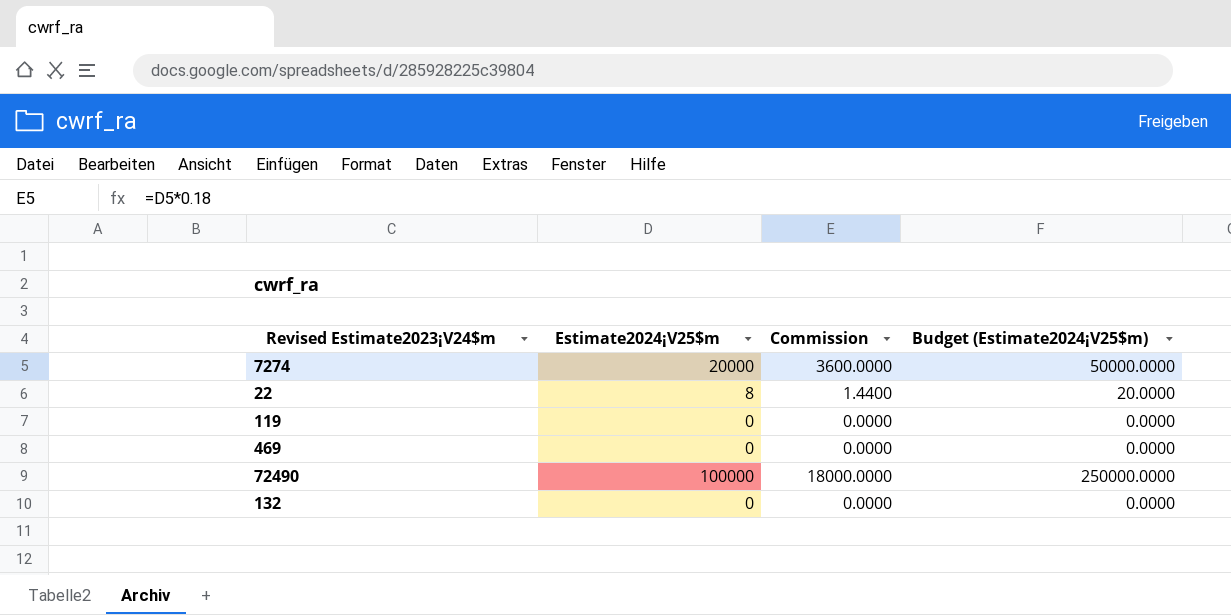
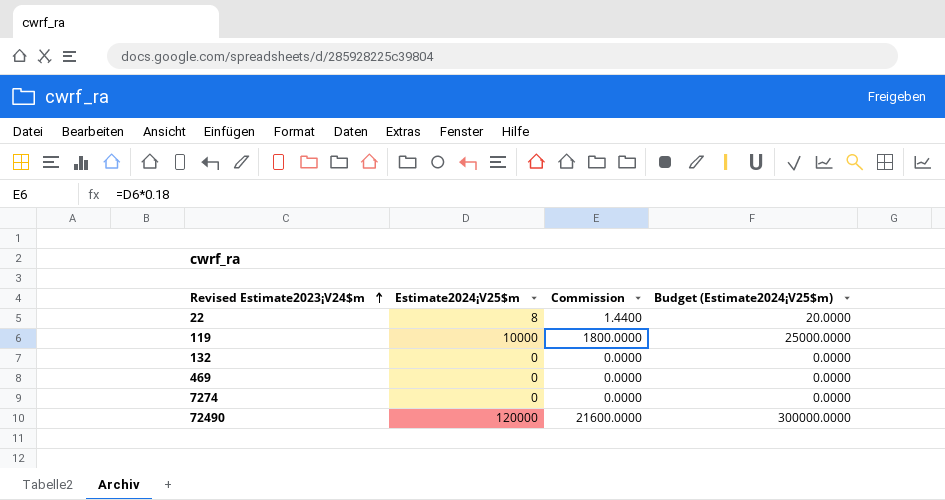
row order: none -> Revised Estimate2023¡V24$m ascending
119 | Estimate2024¡V25$m: 0 -> 10000
119 | Commission: 0.0000 -> 1800.0000
119 | Budget (Estimate2024¡V25$m): 0.0000 -> 25000.0000
7274 | Estimate2024¡V25$m: 20000 -> 0
7274 | Commission: 3600.0000 -> 0.0000
7274 | Budget (Estimate2024¡V25$m): 50000.0000 -> 0.0000
72490 | Estimate2024¡V25$m: 100000 -> 120000
72490 | Commission: 18000.0000 -> 21600.0000
72490 | Budget (Estimate2024¡V25$m): 250000.0000 -> 300000.0000

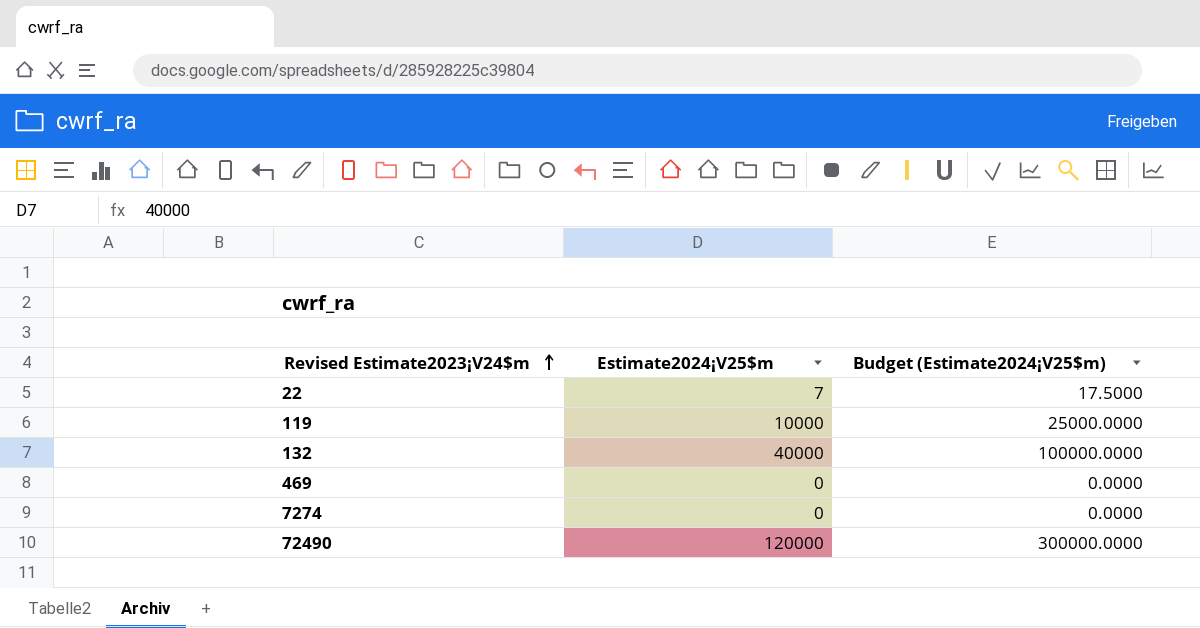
column Commission | formula: [Estimate2024¡V25$m] * 0.18 -> none
22 | Estimate2024¡V25$m: 8 -> 7
22 | Budget (Estimate2024¡V25$m): 20.0000 -> 17.5000
132 | Estimate2024¡V25$m: 0 -> 40000
132 | Budget (Estimate2024¡V25$m): 0.0000 -> 100000.0000

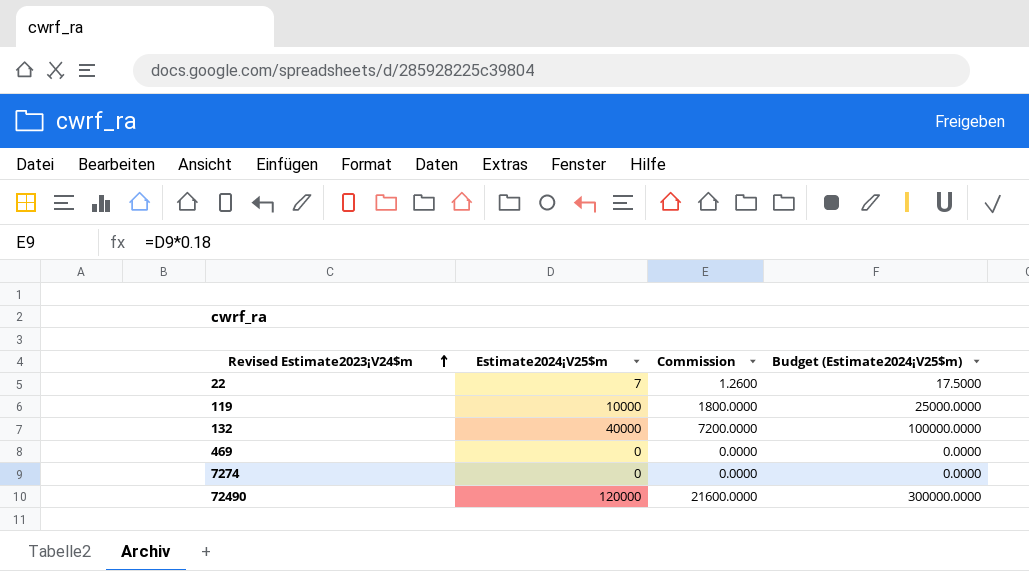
column Commission | formula: none -> [Estimate2024¡V25$m] * 0.18

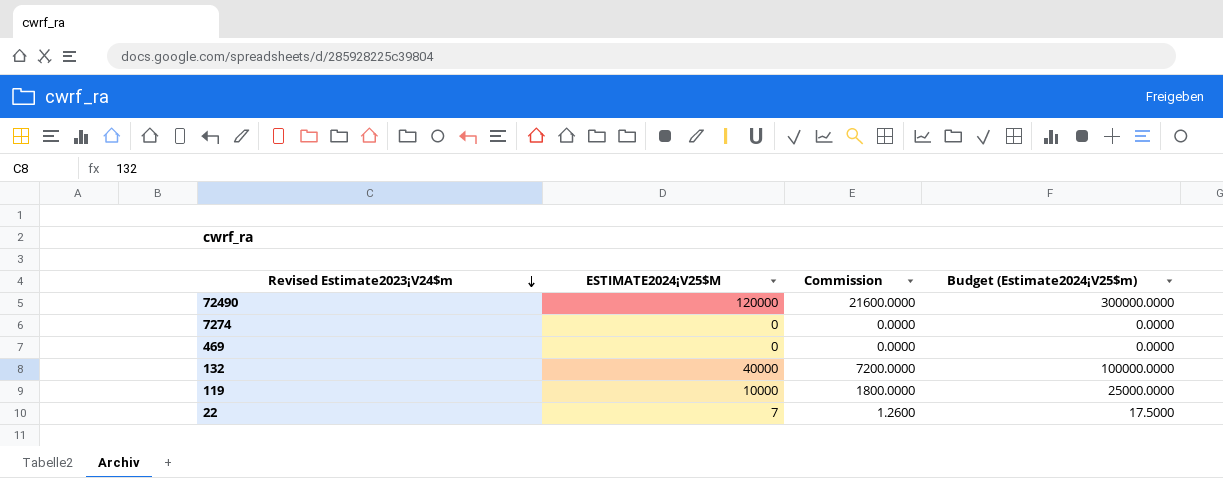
row order: Revised Estimate2023¡V24$m ascending -> Revised Estimate2023¡V24$m descending
column name: Estimate2024¡V25$m -> ESTIMATE2024¡V25$M

